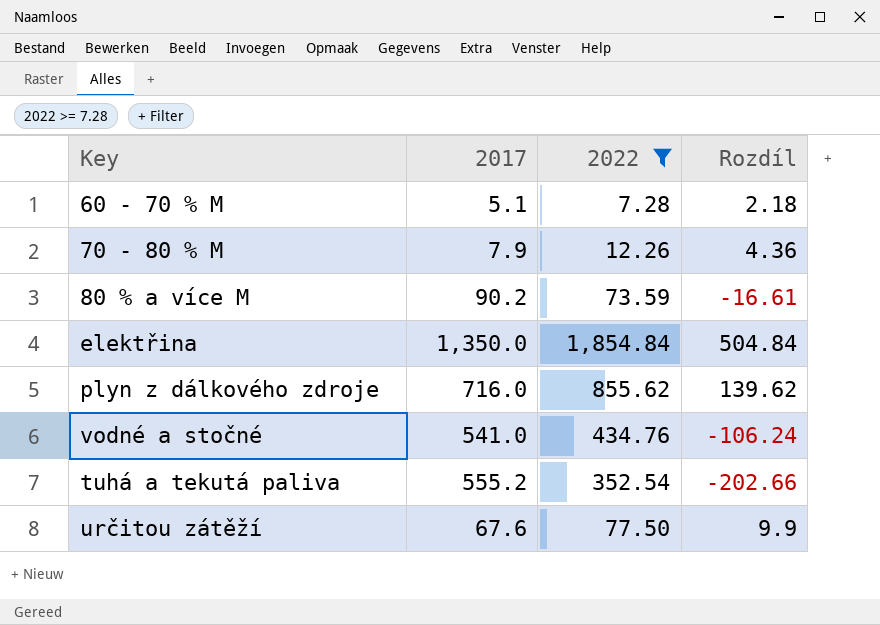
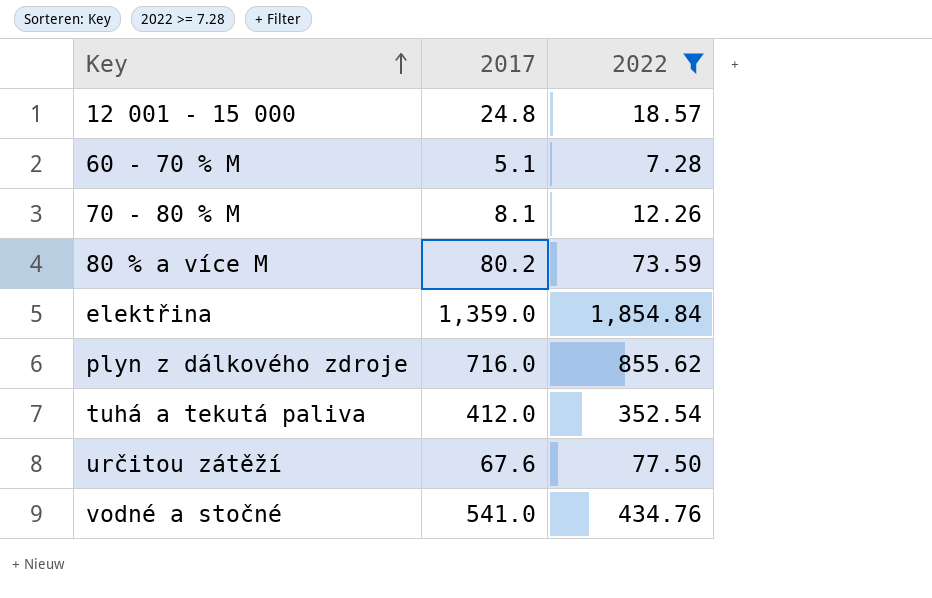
row order: none -> Key ascending
column Rozdíl | formula: [2022] - [2017] -> none
row 12 001 - 15 000: none -> 24.8 | 18.57
70 - 80 % M | 2017: 7.9 -> 8.1
80 % a více M | 2017: 90.2 -> 80.2
elektřina | 2017: 1,350.0 -> 1,359.0
tuhá a tekutá paliva | 2017: 555.2 -> 412.0

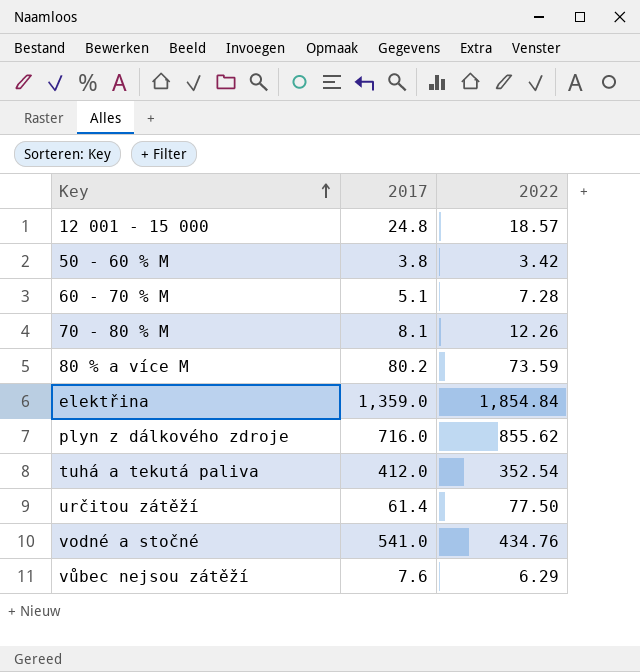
filter: 2022 >= 7.28 -> none
určitou zátěží | 2017: 67.6 -> 61.4

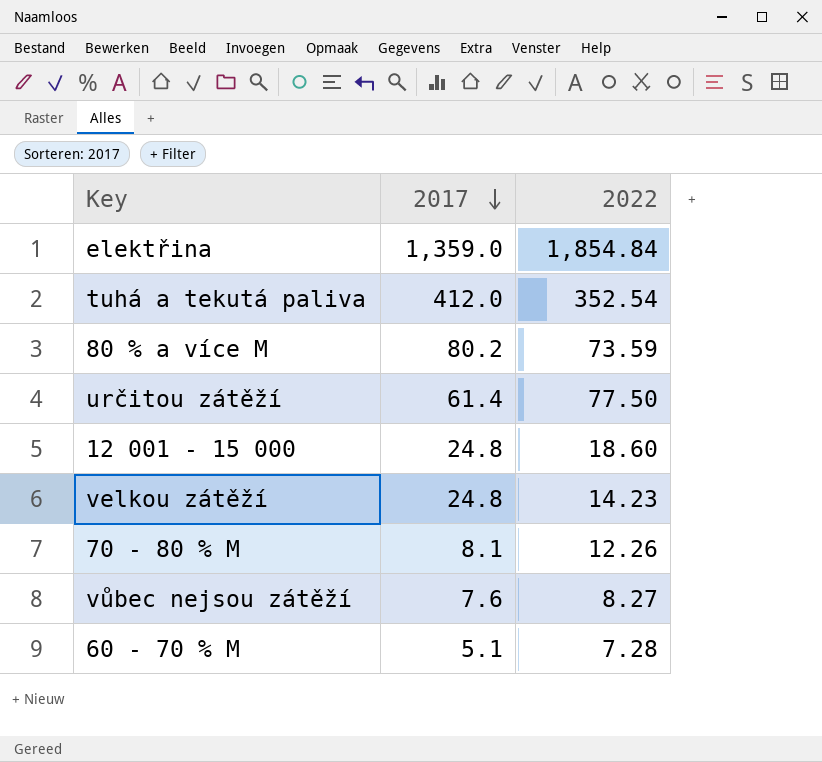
row order: Key ascending -> 2017 descending
row 50 - 60 % M: 3.8 | 3.42 -> none
row plyn z dálkového zdroje: 716.0 | 855.62 -> none
row vodné a stočné: 541.0 | 434.76 -> none
12 001 - 15 000 | 2022: 18.57 -> 18.60
row velkou zátěží: none -> 24.8 | 14.23
vůbec nejsou zátěží | 2022: 6.29 -> 8.27

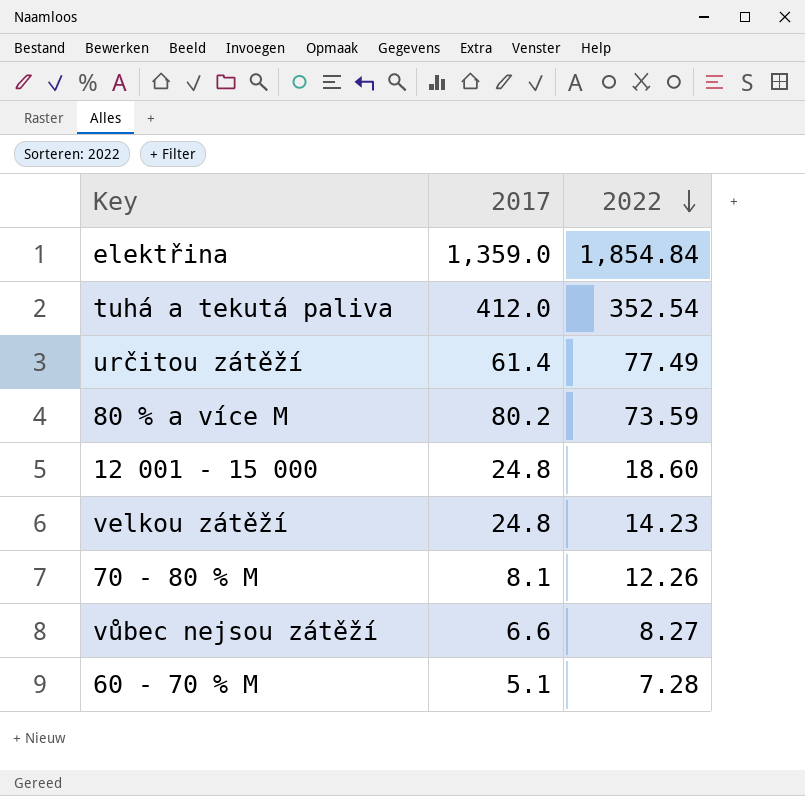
row order: 2017 descending -> 2022 descending
určitou zátěží | 2022: 77.50 -> 77.49
vůbec nejsou zátěží | 2017: 7.6 -> 6.6

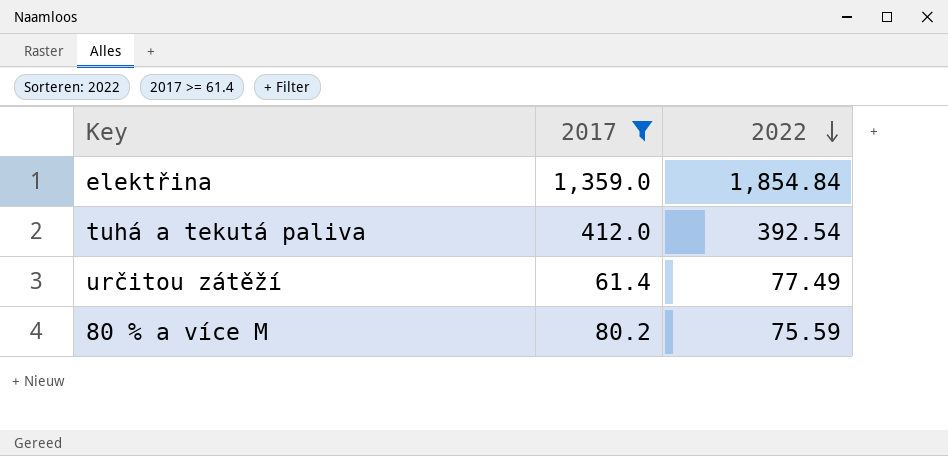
filter: none -> 2017 >= 61.4
tuhá a tekutá paliva | 2022: 352.54 -> 392.54
80 % a více M | 2022: 73.59 -> 75.59

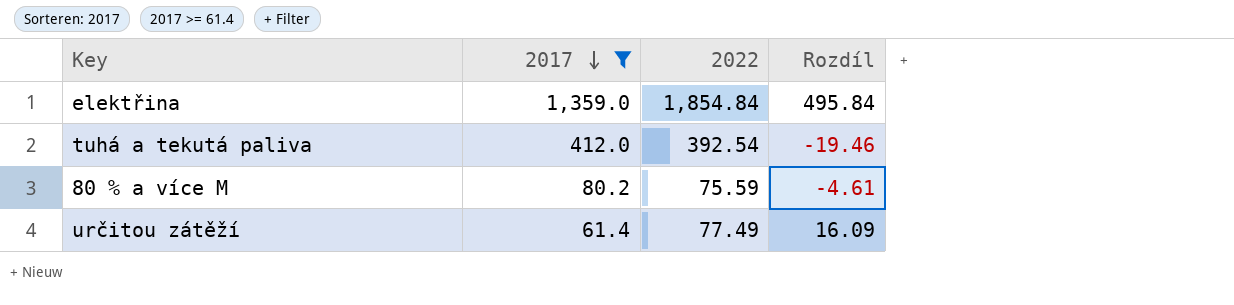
row order: 2022 descending -> 2017 descending
column Rozdíl | formula: none -> [2022] - [2017]

